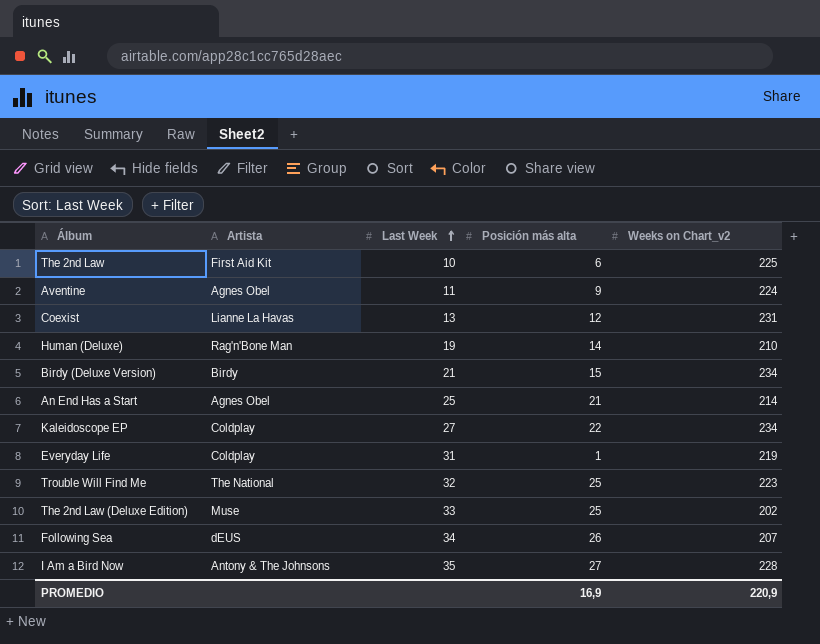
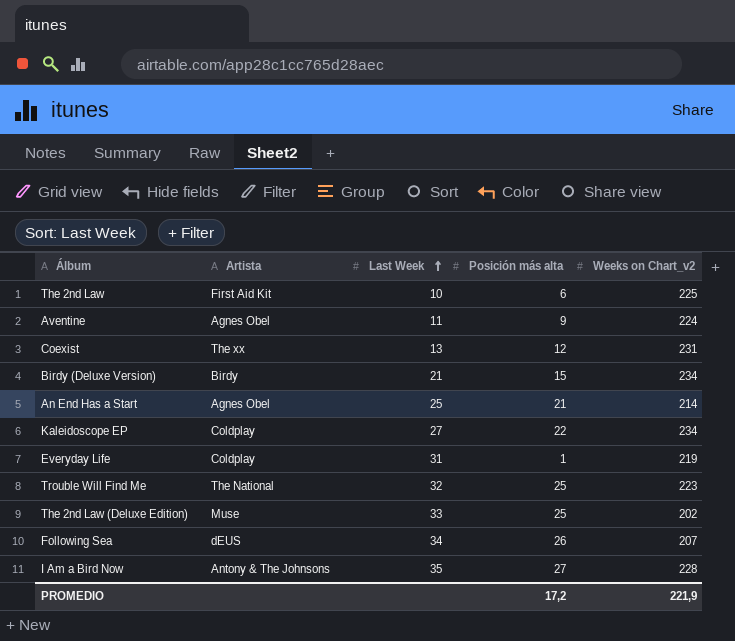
row Human (Deluxe): Rag'n'Bone Man | 19 | 14 | 210 -> none
Coexist | Artista: Lianne La Havas -> The xx
PROMEDIO | Posición más alta: 16,9 -> 17,2
PROMEDIO | Weeks on Chart_v2: 220,9 -> 221,9

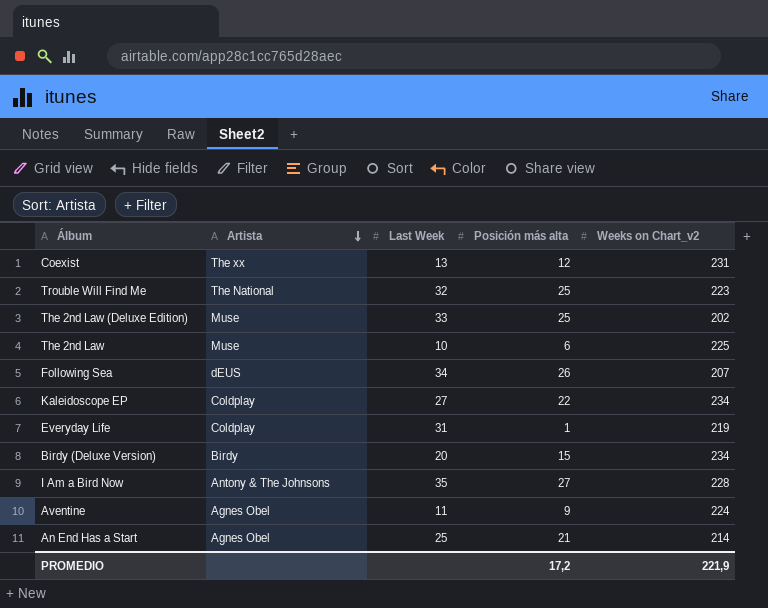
row order: Last Week ascending -> Artista descending
The 2nd Law | Artista: First Aid Kit -> Muse
Birdy (Deluxe Version) | Last Week: 21 -> 20

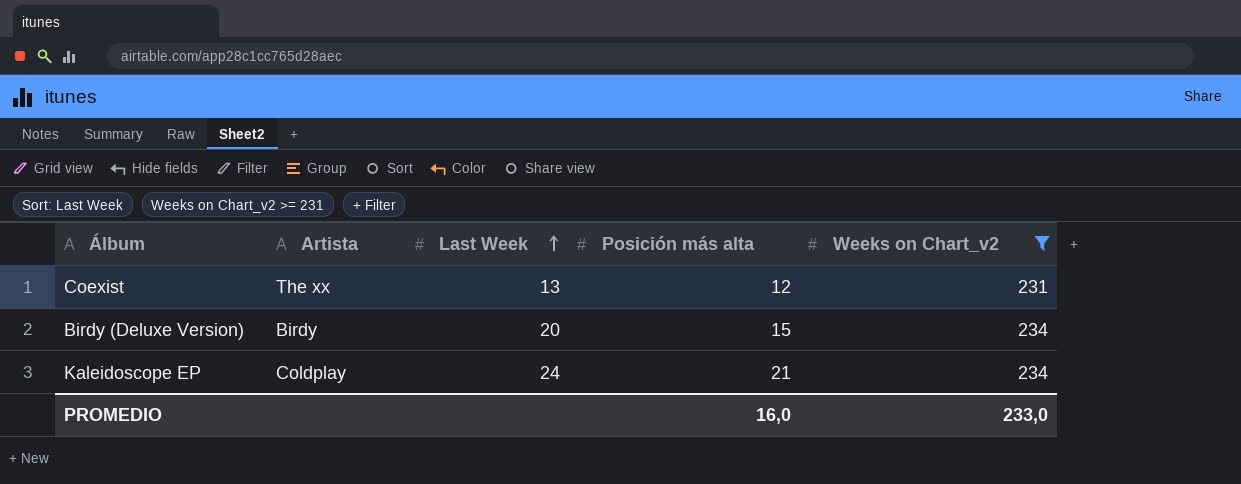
filter: none -> Weeks on Chart_v2 >= 231
row order: Artista descending -> Last Week ascending
Kaleidoscope EP | Last Week: 27 -> 24
Kaleidoscope EP | Posición más alta: 22 -> 21
PROMEDIO | Posición más alta: 17,2 -> 16,0
PROMEDIO | Weeks on Chart_v2: 221,9 -> 233,0

